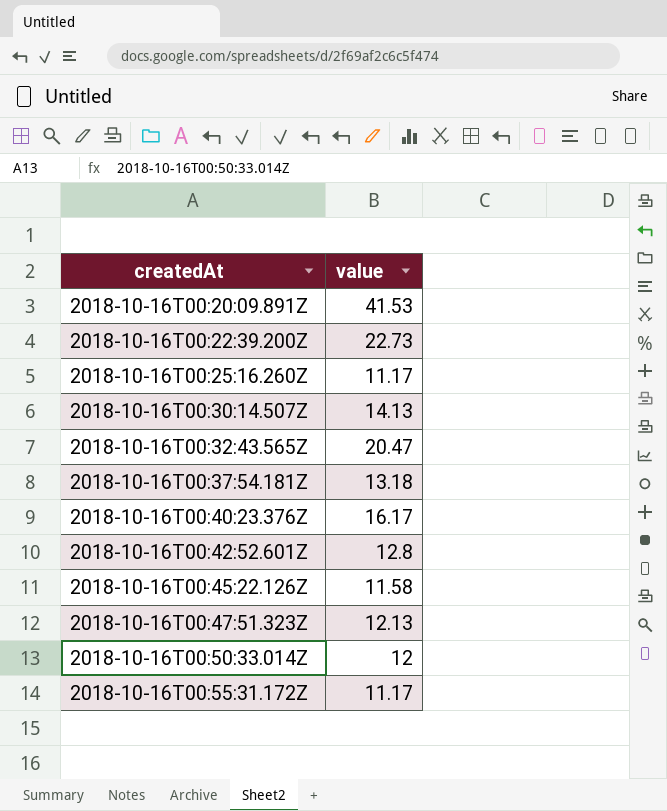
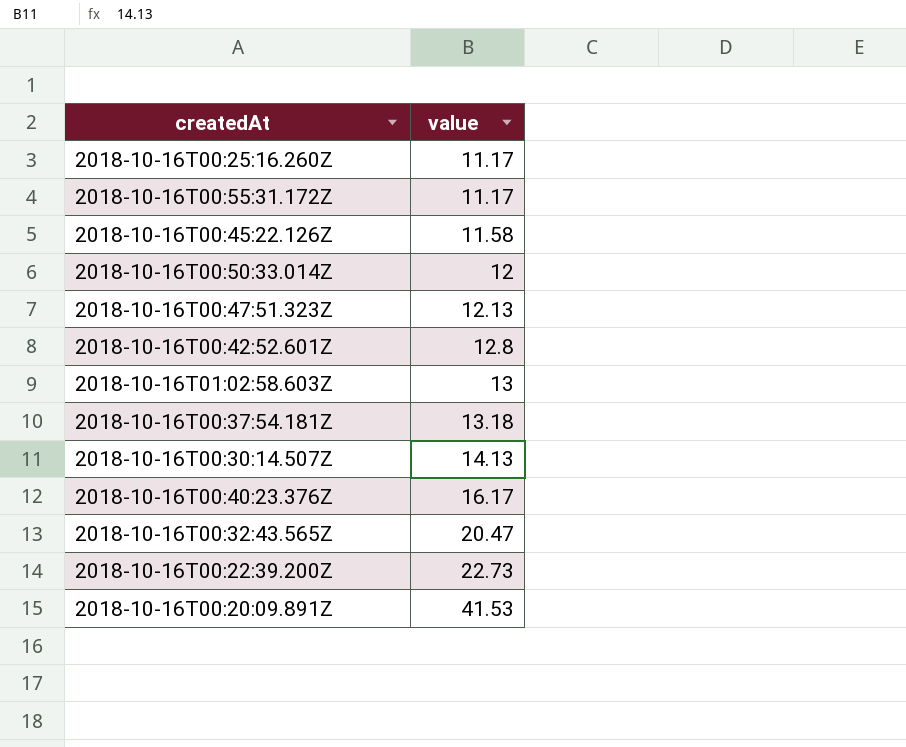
row order: createdAt ascending -> value ascending
row 2018-10-16T01:02:58.603Z: none -> 13

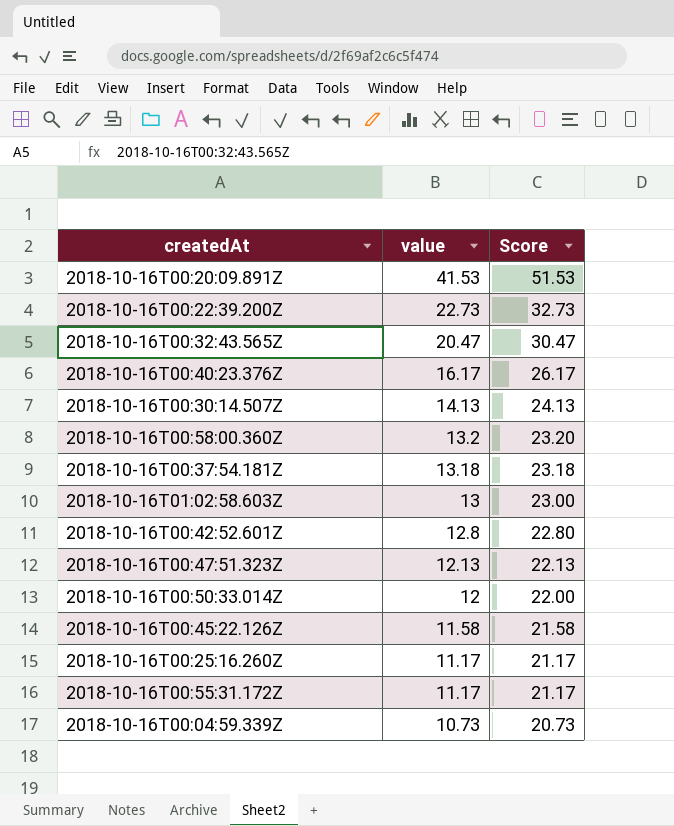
row order: value ascending -> value descending
column Score | formula: none -> [value] + 10
row 2018-10-16T00:58:00.360Z: none -> 13.2 | 23.20
row 2018-10-16T00:04:59.339Z: none -> 10.73 | 20.73

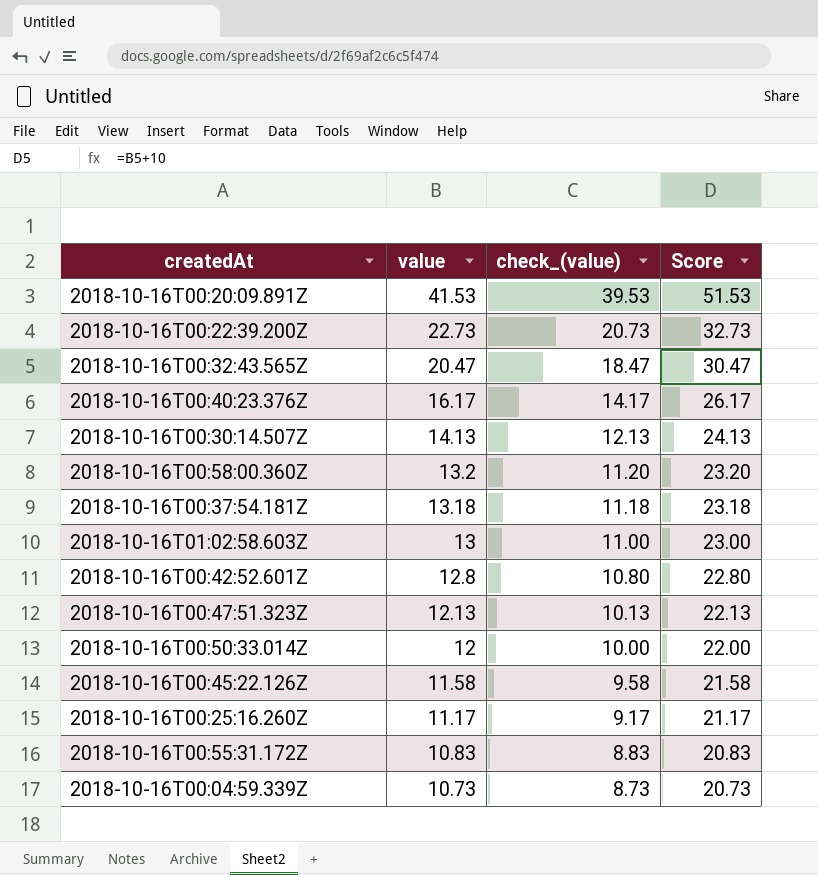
column check_(value) | formula: none -> [value] - 2
2018-10-16T00:55:31.172Z | value: 11.17 -> 10.83
2018-10-16T00:55:31.172Z | Score: 21.17 -> 20.83

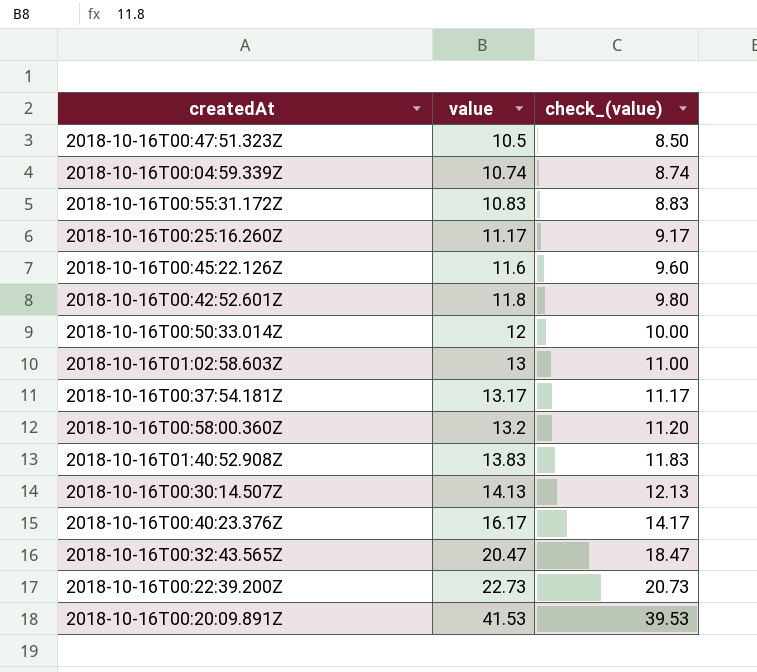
row order: value descending -> value ascending
column Score | formula: [value] + 10 -> none
2018-10-16T00:47:51.323Z | value: 12.13 -> 10.5
2018-10-16T00:47:51.323Z | check_(value): 10.13 -> 8.50
2018-10-16T00:04:59.339Z | value: 10.73 -> 10.74
2018-10-16T00:04:59.339Z | check_(value): 8.73 -> 8.74
2018-10-16T00:45:22.126Z | value: 11.58 -> 11.6
2018-10-16T00:45:22.126Z | check_(value): 9.58 -> 9.60
2018-10-16T00:42:52.601Z | value: 12.8 -> 11.8
2018-10-16T00:42:52.601Z | check_(value): 10.80 -> 9.80
2018-10-16T00:37:54.181Z | value: 13.18 -> 13.17
2018-10-16T00:37:54.181Z | check_(value): 11.18 -> 11.17
row 2018-10-16T01:40:52.908Z: none -> 13.83 | 11.83

